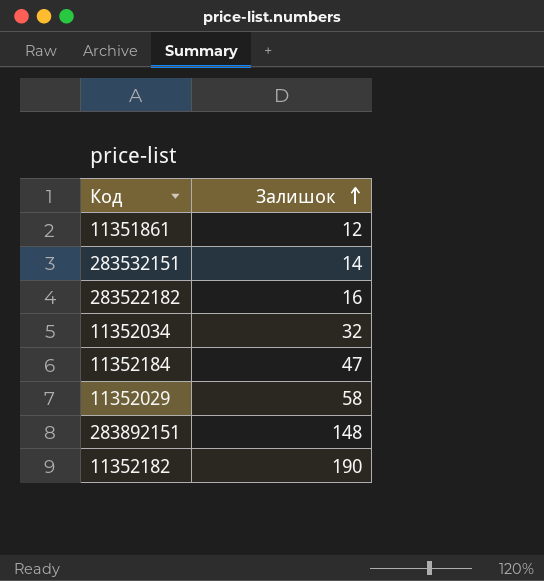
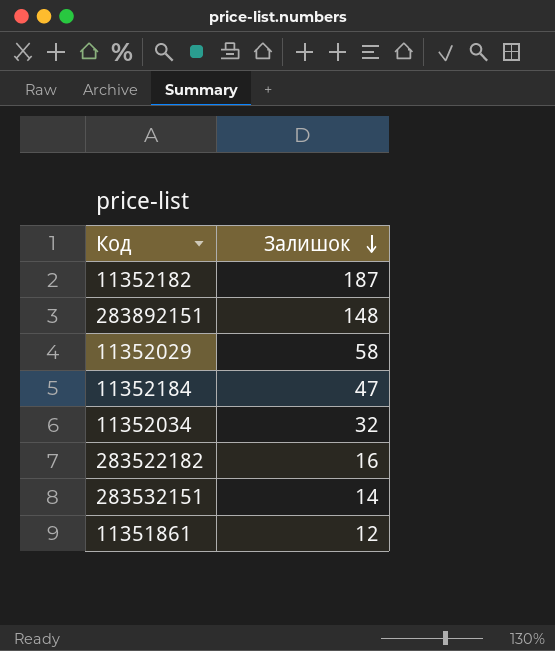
row order: Залишок ascending -> Залишок descending
11352182 | Залишок: 190 -> 187

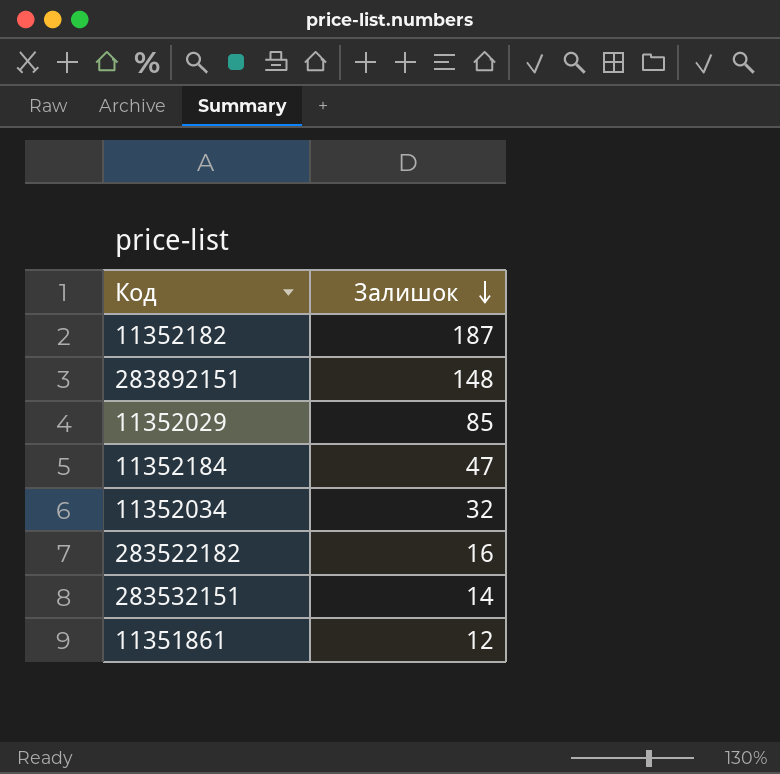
11352029 | Залишок: 58 -> 85

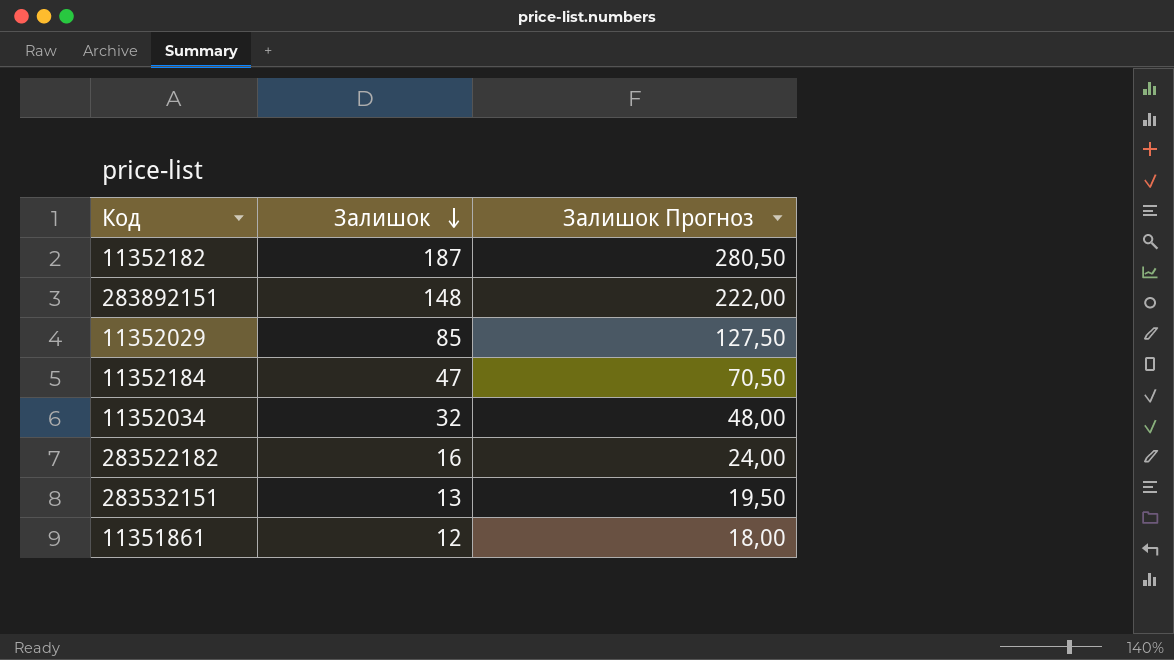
column Залишок Прогноз | formula: none -> [Залишок] * 1,5
283532151 | Залишок: 14 -> 13

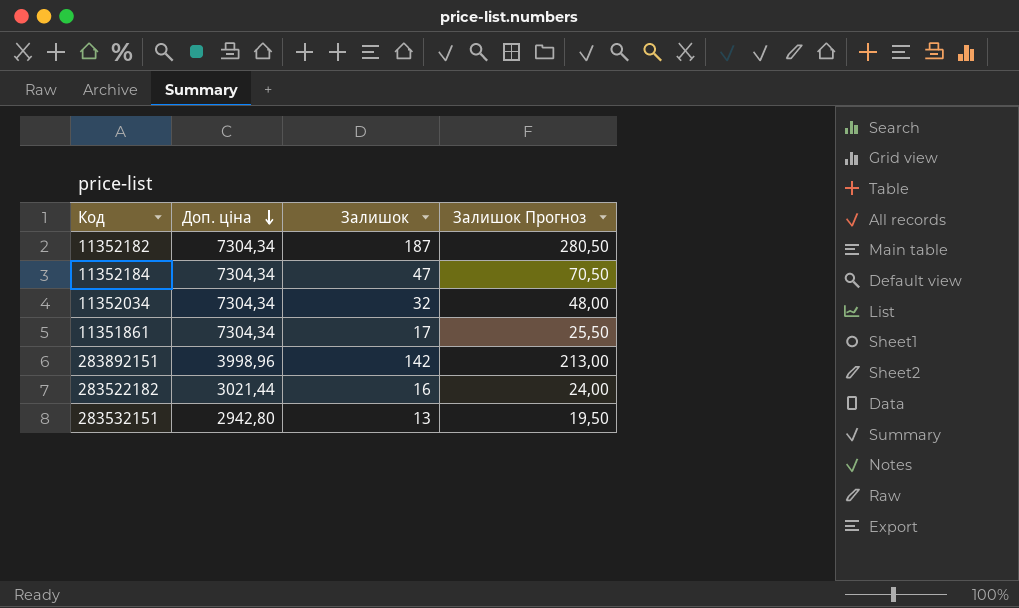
row order: Залишок descending -> Доп. ціна descending
column Доп. ціна | position: none -> 2
row 11352029: 85 | 127,50 -> none
11351861 | Залишок: 12 -> 17
11351861 | Залишок Прогноз: 18,00 -> 25,50
283892151 | Залишок: 148 -> 142
283892151 | Залишок Прогноз: 222,00 -> 213,00

